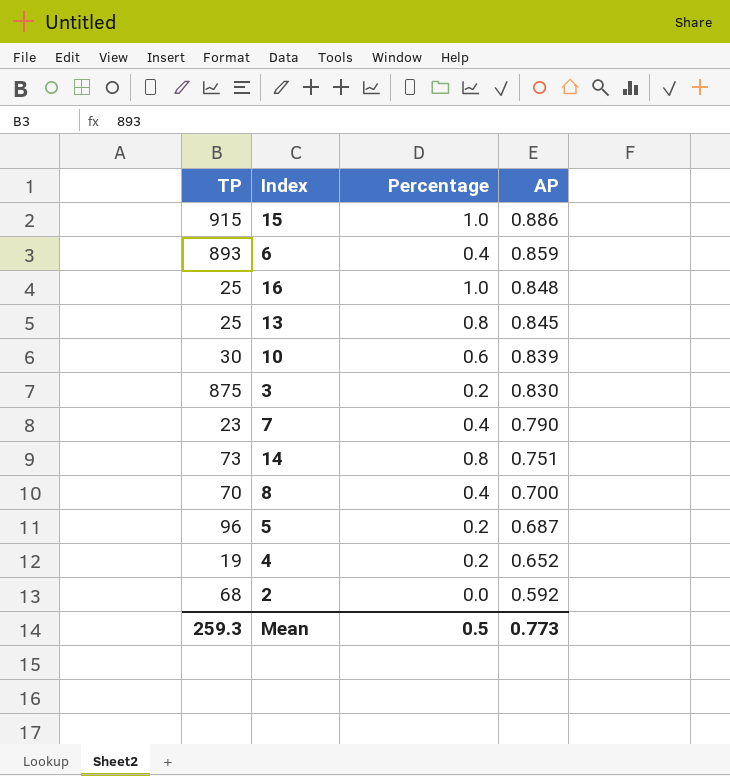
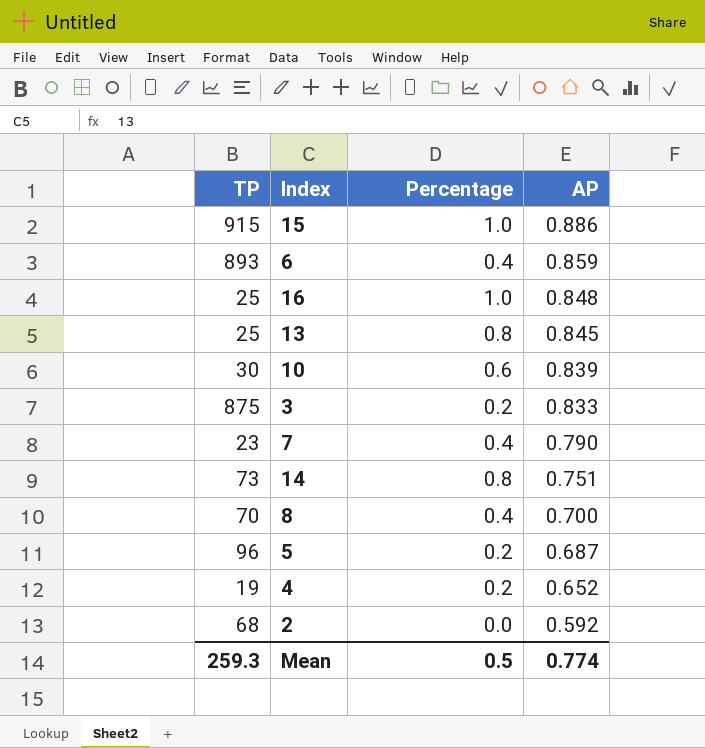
3 | AP: 0.830 -> 0.833
Mean | AP: 0.773 -> 0.774

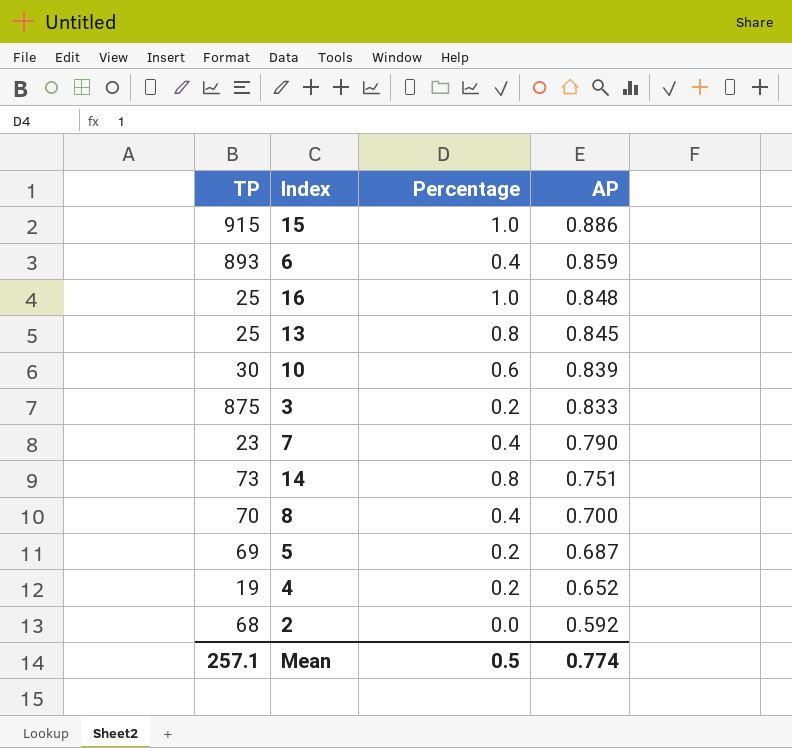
5 | TP: 96 -> 69
Mean | TP: 259.3 -> 257.1

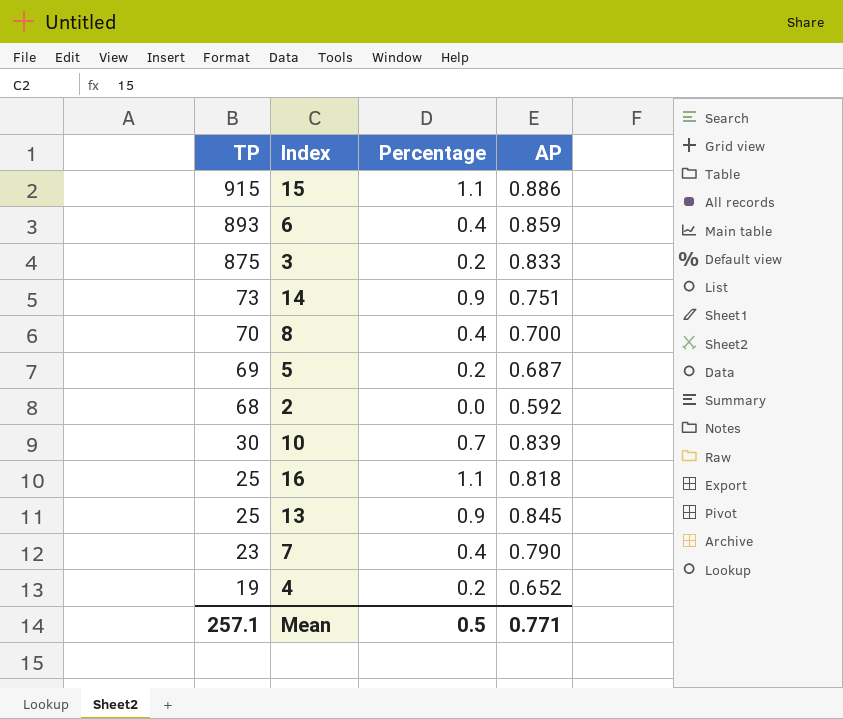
row order: AP descending -> TP descending
15 | Percentage: 1.0 -> 1.1
14 | Percentage: 0.8 -> 0.9
10 | Percentage: 0.6 -> 0.7
16 | Percentage: 1.0 -> 1.1
16 | AP: 0.848 -> 0.818
13 | Percentage: 0.8 -> 0.9
Mean | AP: 0.774 -> 0.771

